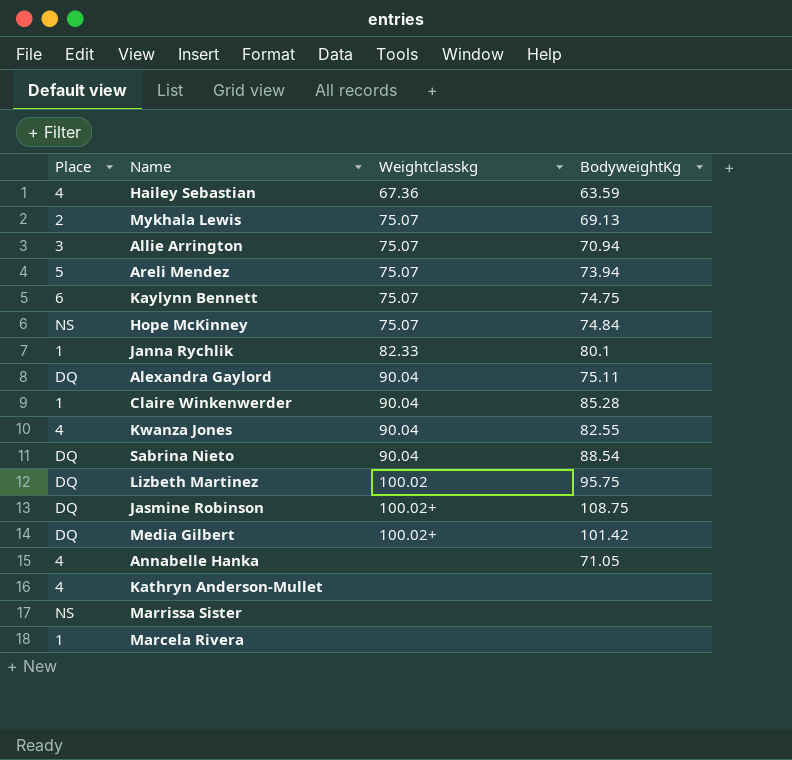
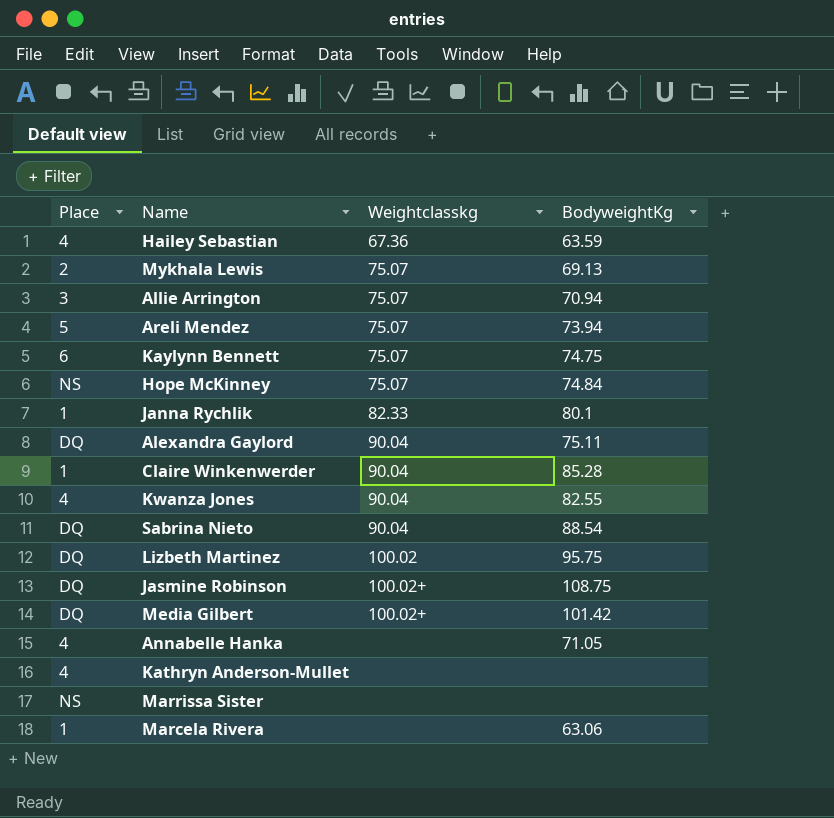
Marcela Rivera | BodyweightKg: none -> 63.06

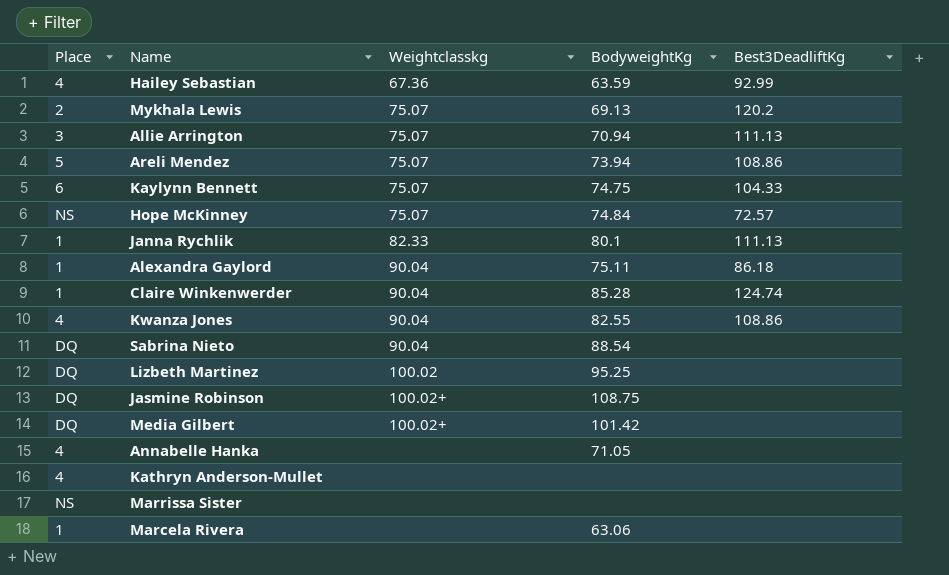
column Best3DeadliftKg | position: none -> 5
Alexandra Gaylord | Place: DQ -> 1
Lizbeth Martinez | BodyweightKg: 95.75 -> 95.25

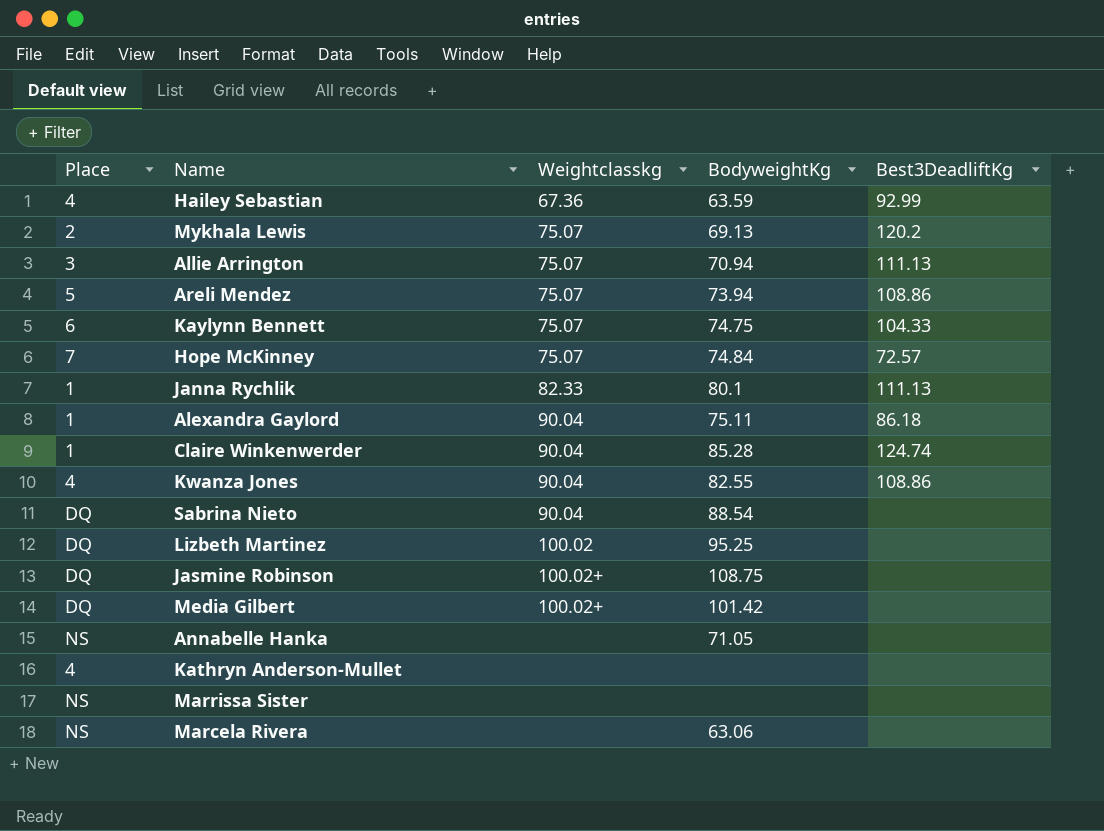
Hope McKinney | Place: NS -> 7
Annabelle Hanka | Place: 4 -> NS
Marcela Rivera | Place: 1 -> NS

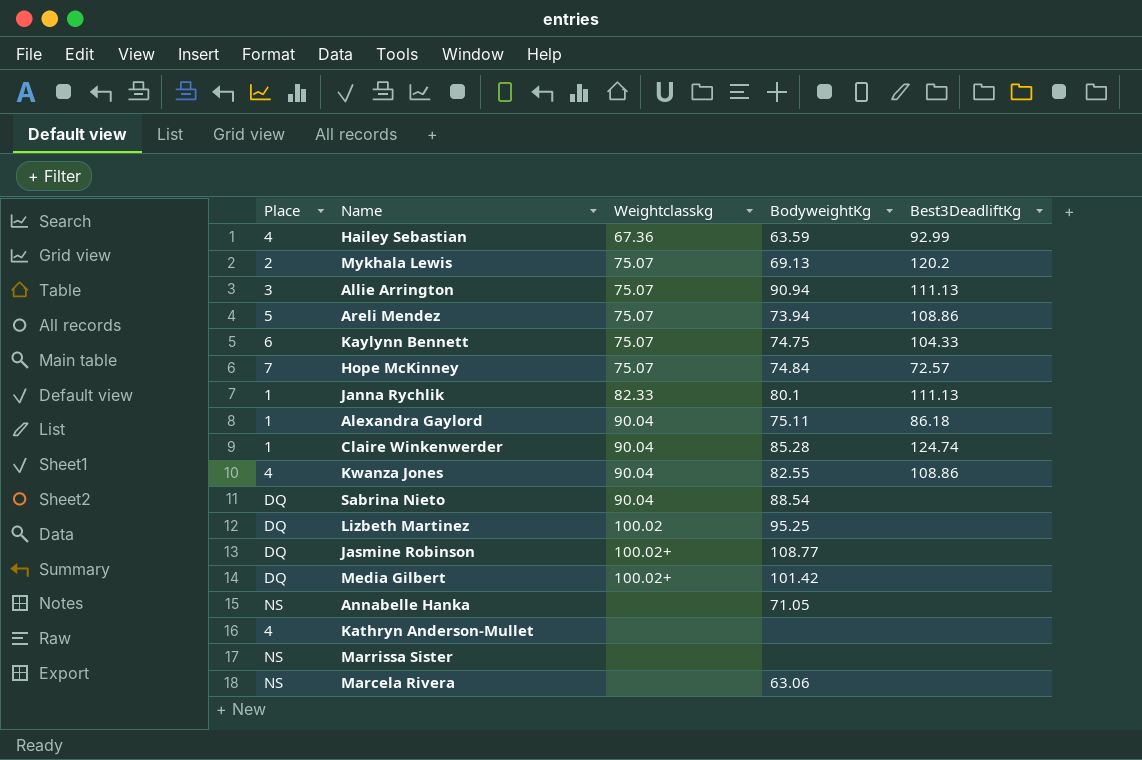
Allie Arrington | BodyweightKg: 70.94 -> 90.94
Jasmine Robinson | BodyweightKg: 108.75 -> 108.77

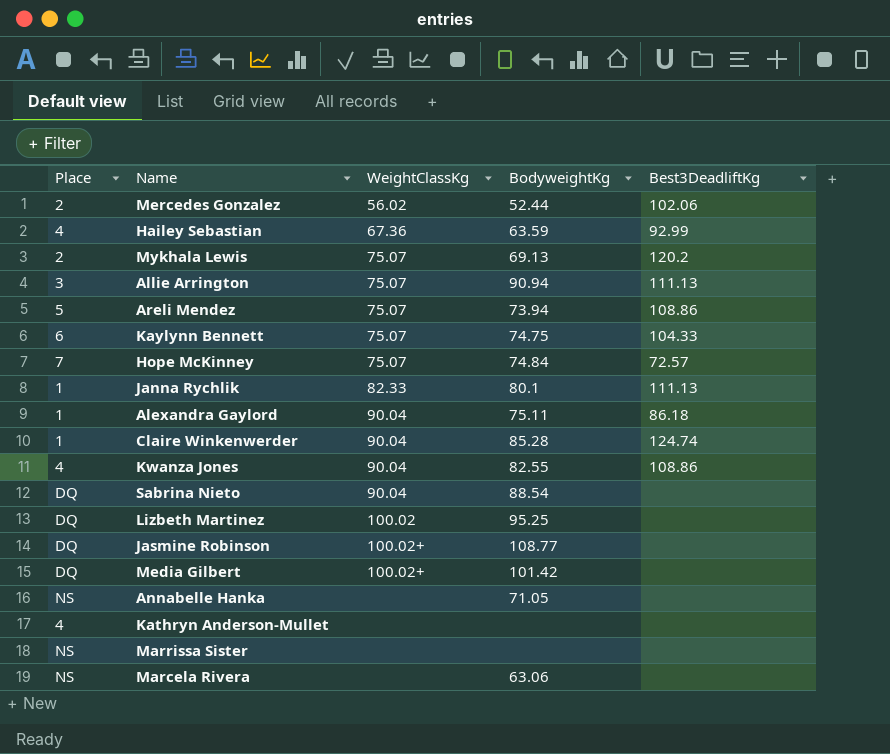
column name: Weightclasskg -> WeightClassKg
row Mercedes Gonzalez: none -> 2 | 56.02 | 52.44 | 102.06

